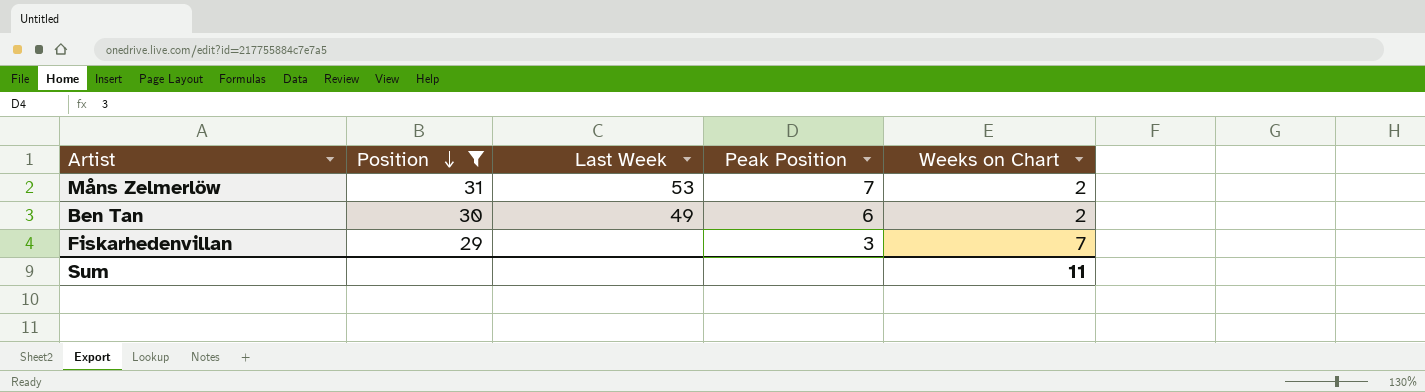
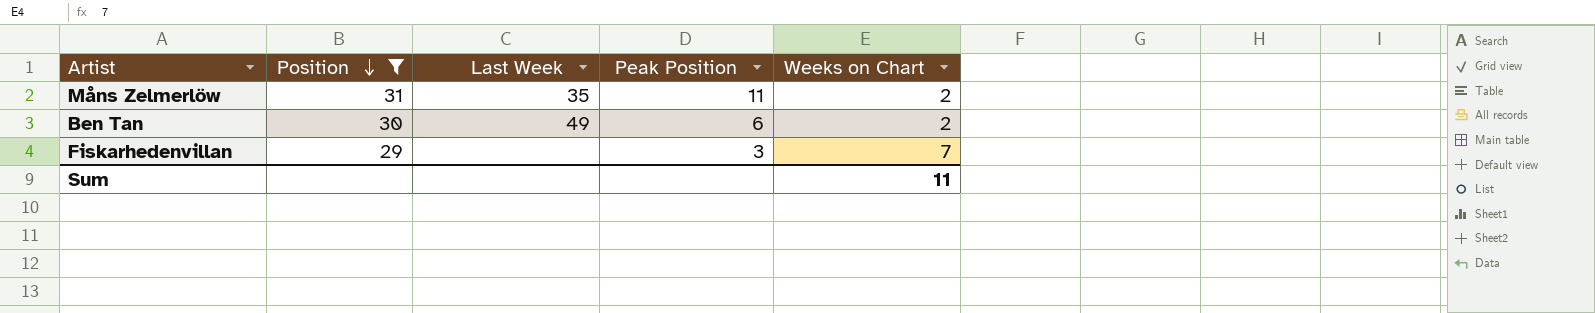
Måns Zelmerlöw | Last Week: 53 -> 35
Måns Zelmerlöw | Peak Position: 7 -> 11

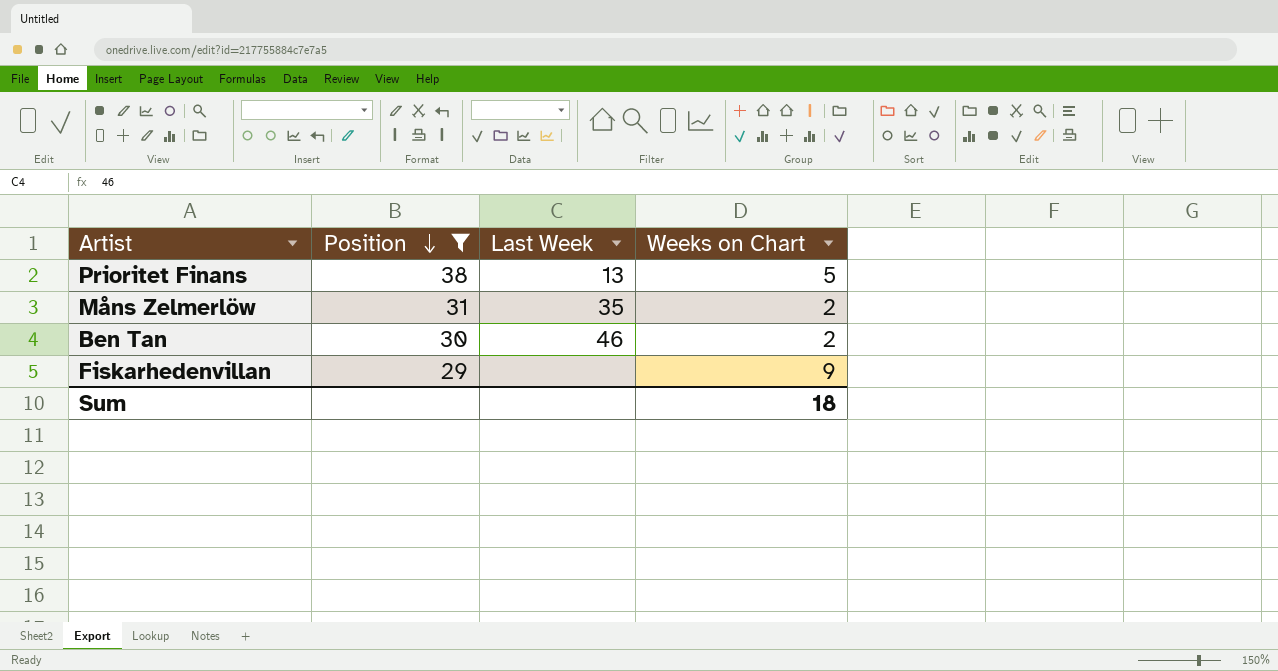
column Peak Position | position: 4 -> none
row Prioritet Finans: none -> 38 | 13 | 5
Ben Tan | Last Week: 49 -> 46
Fiskarhedenvillan | Weeks on Chart: 7 -> 9
Sum | Weeks on Chart: 11 -> 18

